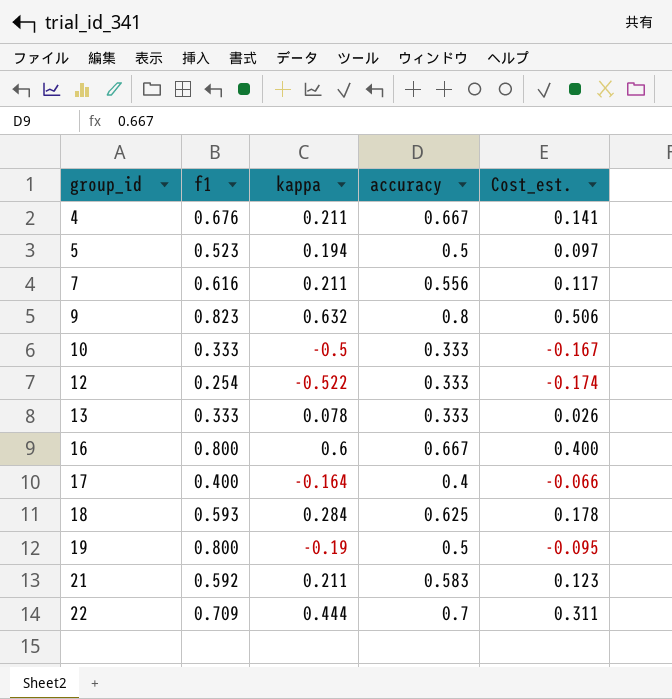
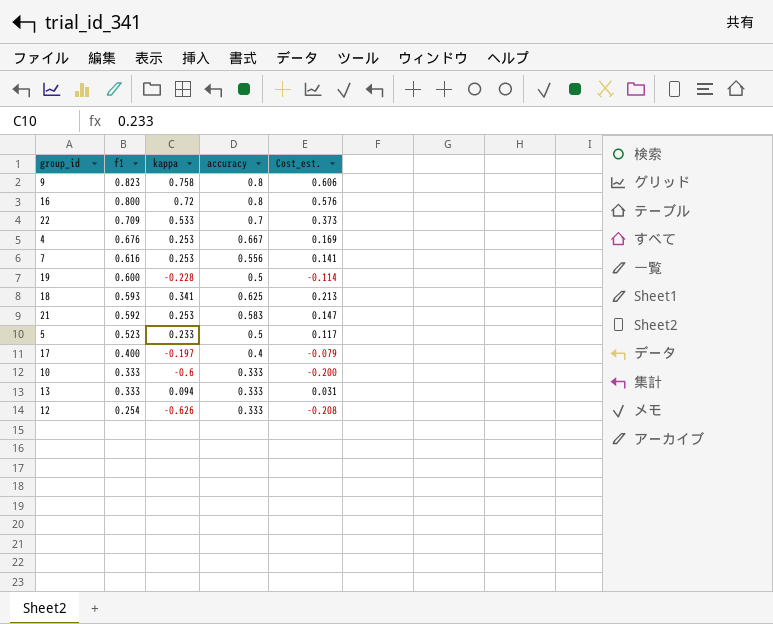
row order: group_id ascending -> f1 descending
9 | kappa: 0.632 -> 0.758
9 | Cost_est.: 0.506 -> 0.606
16 | kappa: 0.6 -> 0.72
16 | accuracy: 0.667 -> 0.8
16 | Cost_est.: 0.400 -> 0.576
22 | kappa: 0.444 -> 0.533
22 | Cost_est.: 0.311 -> 0.373
4 | kappa: 0.211 -> 0.253
4 | Cost_est.: 0.141 -> 0.169
7 | kappa: 0.211 -> 0.253
7 | Cost_est.: 0.117 -> 0.141
19 | f1: 0.800 -> 0.600
19 | kappa: -0.19 -> -0.228
19 | Cost_est.: -0.095 -> -0.114
18 | kappa: 0.284 -> 0.341
18 | Cost_est.: 0.178 -> 0.213
21 | kappa: 0.211 -> 0.253
21 | Cost_est.: 0.123 -> 0.147
5 | kappa: 0.194 -> 0.233
5 | Cost_est.: 0.097 -> 0.117
17 | kappa: -0.164 -> -0.197
17 | Cost_est.: -0.066 -> -0.079
10 | kappa: -0.5 -> -0.6
10 | Cost_est.: -0.167 -> -0.200
13 | kappa: 0.078 -> 0.094
13 | Cost_est.: 0.026 -> 0.031
12 | kappa: -0.522 -> -0.626
12 | Cost_est.: -0.174 -> -0.208

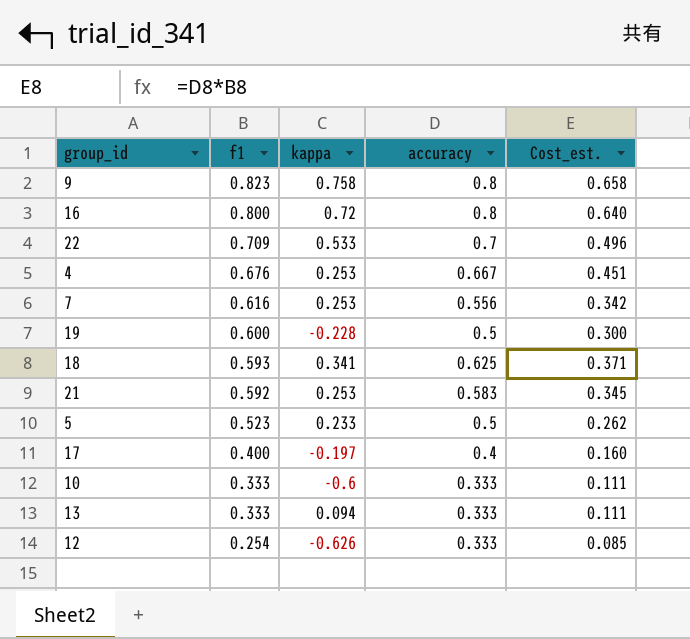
column Cost_est. | formula: [kappa] * [accuracy] -> [f1] * [accuracy]

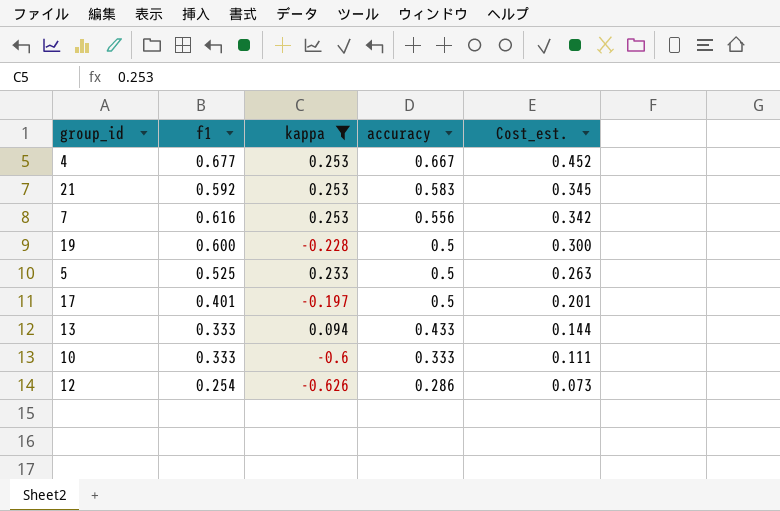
filter: none -> kappa <= 0.253
row order: f1 descending -> accuracy descending
4 | f1: 0.676 -> 0.677
4 | Cost_est.: 0.451 -> 0.452
5 | f1: 0.523 -> 0.525
5 | Cost_est.: 0.262 -> 0.263
17 | f1: 0.400 -> 0.401
17 | accuracy: 0.4 -> 0.5
17 | Cost_est.: 0.160 -> 0.201
13 | accuracy: 0.333 -> 0.433
13 | Cost_est.: 0.111 -> 0.144
12 | accuracy: 0.333 -> 0.286
12 | Cost_est.: 0.085 -> 0.073

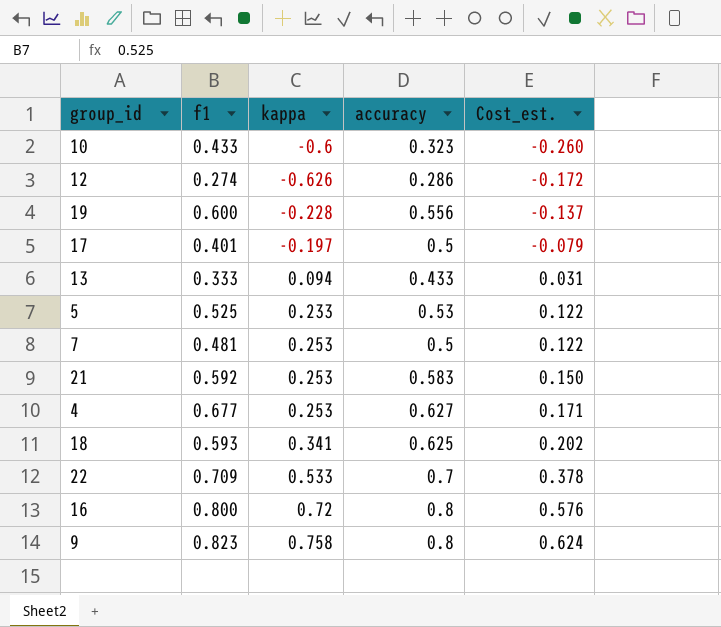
filter: kappa <= 0.253 -> none
row order: accuracy descending -> Cost_est. ascending
column Cost_est. | formula: [f1] * [accuracy] -> [f1] * [kappa]
10 | f1: 0.333 -> 0.433
10 | accuracy: 0.333 -> 0.323
12 | f1: 0.254 -> 0.274
19 | accuracy: 0.5 -> 0.556
5 | accuracy: 0.5 -> 0.53
7 | f1: 0.616 -> 0.481
7 | accuracy: 0.556 -> 0.5
4 | accuracy: 0.667 -> 0.627

